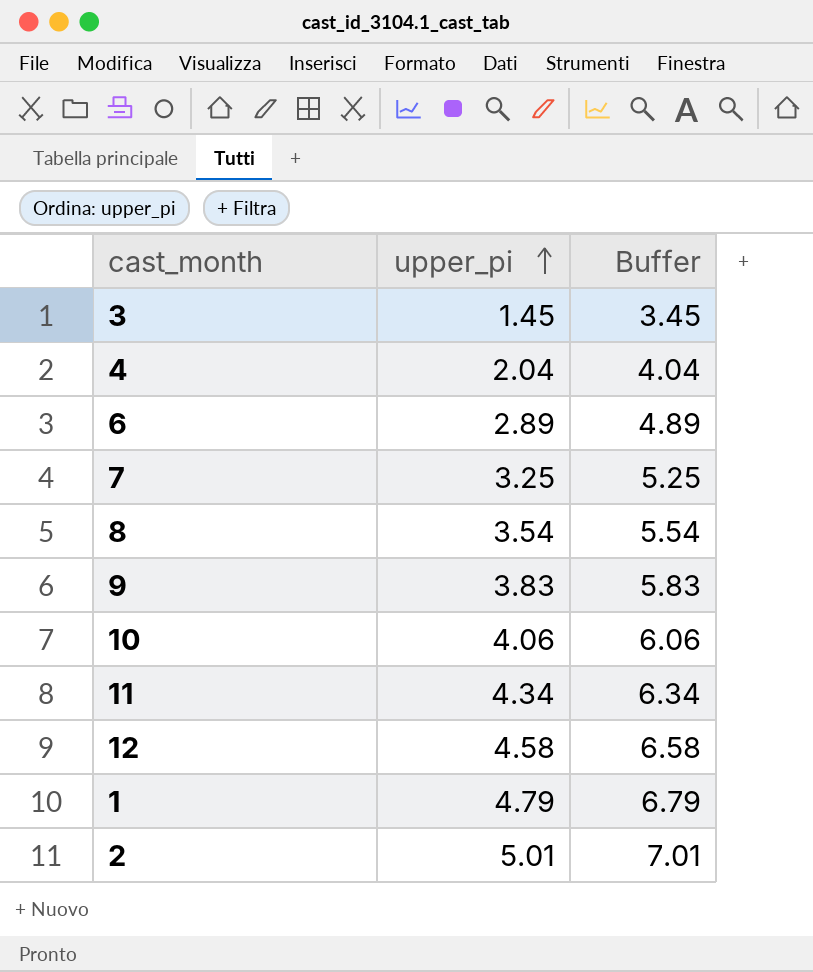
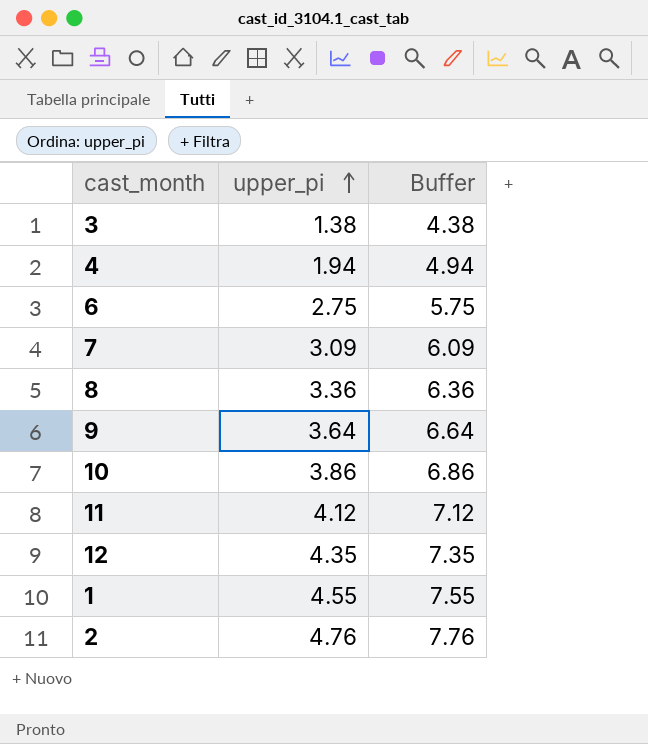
column Buffer | formula: [upper_pi] + 2 -> [upper_pi] + 3
3 | upper_pi: 1.45 -> 1.38
4 | upper_pi: 2.04 -> 1.94
6 | upper_pi: 2.89 -> 2.75
7 | upper_pi: 3.25 -> 3.09
8 | upper_pi: 3.54 -> 3.36
9 | upper_pi: 3.83 -> 3.64
10 | upper_pi: 4.06 -> 3.86
11 | upper_pi: 4.34 -> 4.12
12 | upper_pi: 4.58 -> 4.35
1 | upper_pi: 4.79 -> 4.55
2 | upper_pi: 5.01 -> 4.76

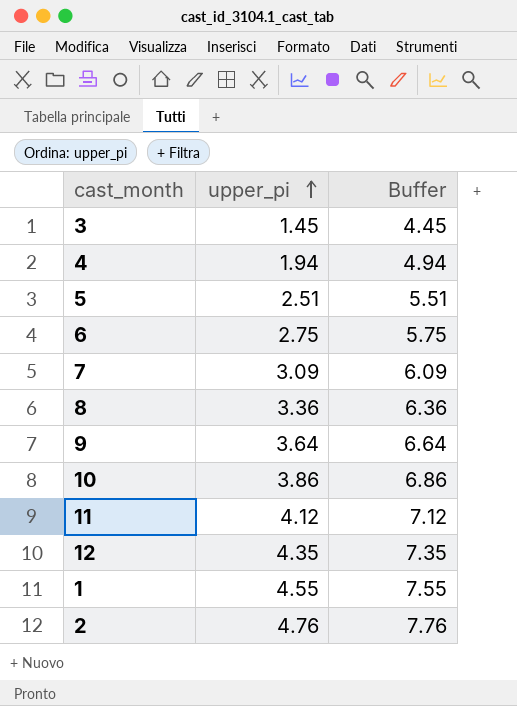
3 | upper_pi: 1.38 -> 1.45
3 | Buffer: 4.38 -> 4.45
row 5: none -> 2.51 | 5.51

